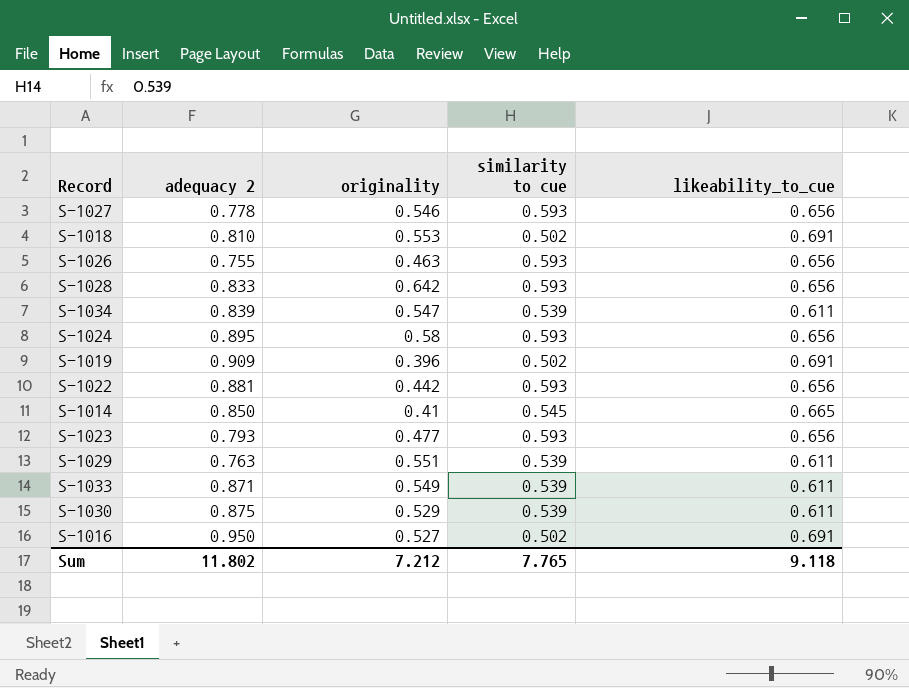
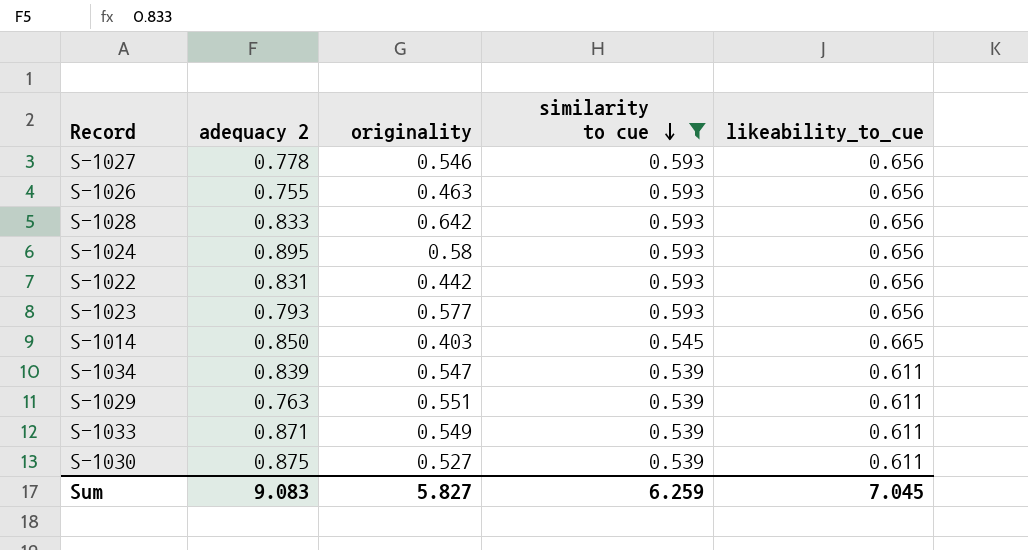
filter: none -> similarity to cue != 0.502
row order: none -> similarity to cue descending
S-1022 | adequacy 2: 0.881 -> 0.831
S-1023 | originality: 0.477 -> 0.577
S-1014 | originality: 0.41 -> 0.403
S-1030 | originality: 0.529 -> 0.527
Sum | adequacy 2: 11.802 -> 9.083
Sum | originality: 7.212 -> 5.827
Sum | similarity to cue: 7.765 -> 6.259
Sum | likeability_to_cue: 9.118 -> 7.045

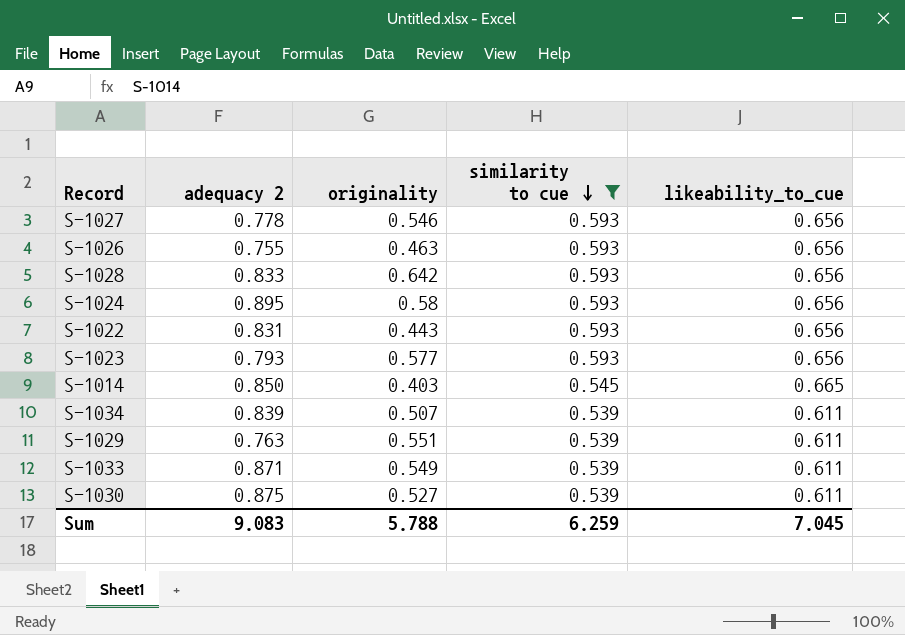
S-1022 | originality: 0.442 -> 0.443
S-1034 | originality: 0.547 -> 0.507
Sum | originality: 5.827 -> 5.788

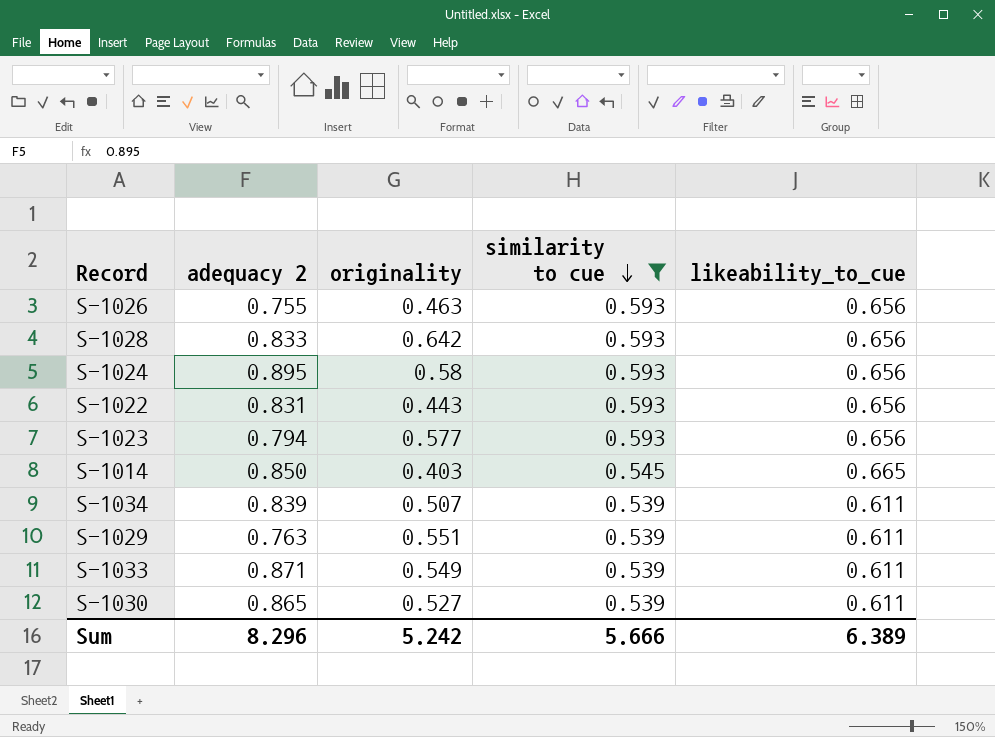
row S-1027: 0.778 | 0.546 | 0.593 | 0.656 -> none
S-1023 | adequacy 2: 0.793 -> 0.794
S-1030 | adequacy 2: 0.875 -> 0.865
Sum | adequacy 2: 9.083 -> 8.296
Sum | originality: 5.788 -> 5.242
Sum | similarity to cue: 6.259 -> 5.666
Sum | likeability_to_cue: 7.045 -> 6.389

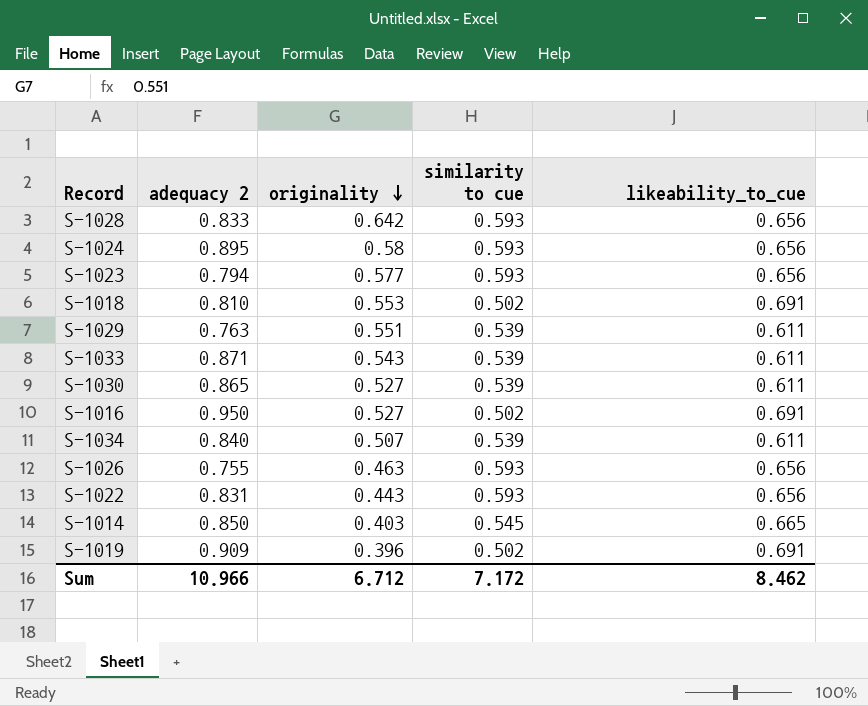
filter: similarity to cue != 0.502 -> none
row order: similarity to cue descending -> originality descending
S-1033 | originality: 0.549 -> 0.543
S-1034 | adequacy 2: 0.839 -> 0.840
Sum | adequacy 2: 8.296 -> 10.966
Sum | originality: 5.242 -> 6.712
Sum | similarity to cue: 5.666 -> 7.172
Sum | likeability_to_cue: 6.389 -> 8.462

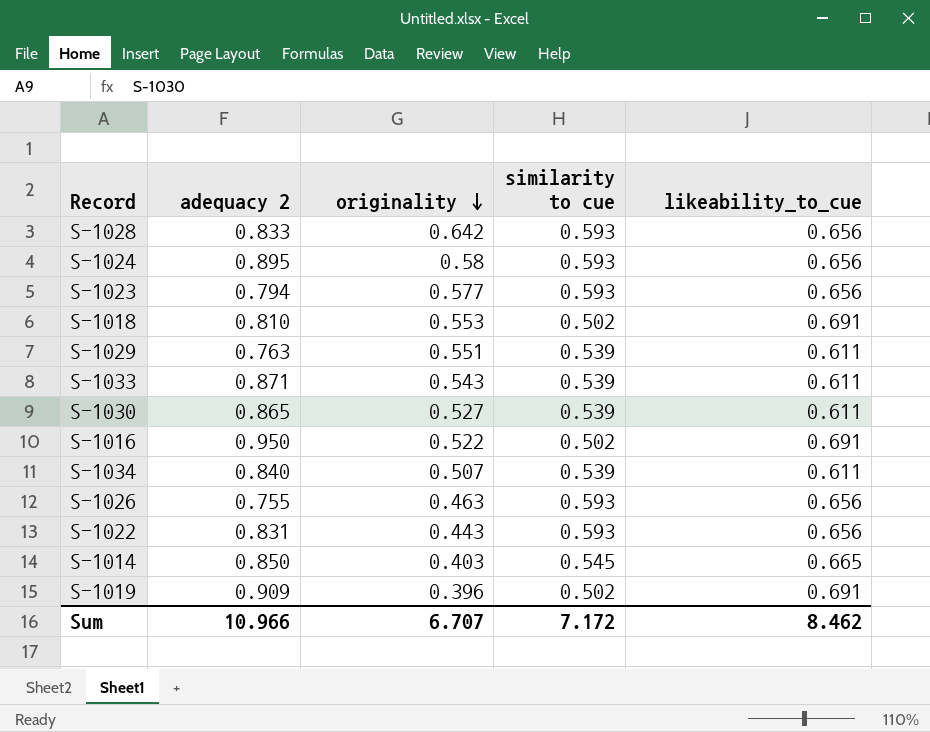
S-1016 | originality: 0.527 -> 0.522
Sum | originality: 6.712 -> 6.707

